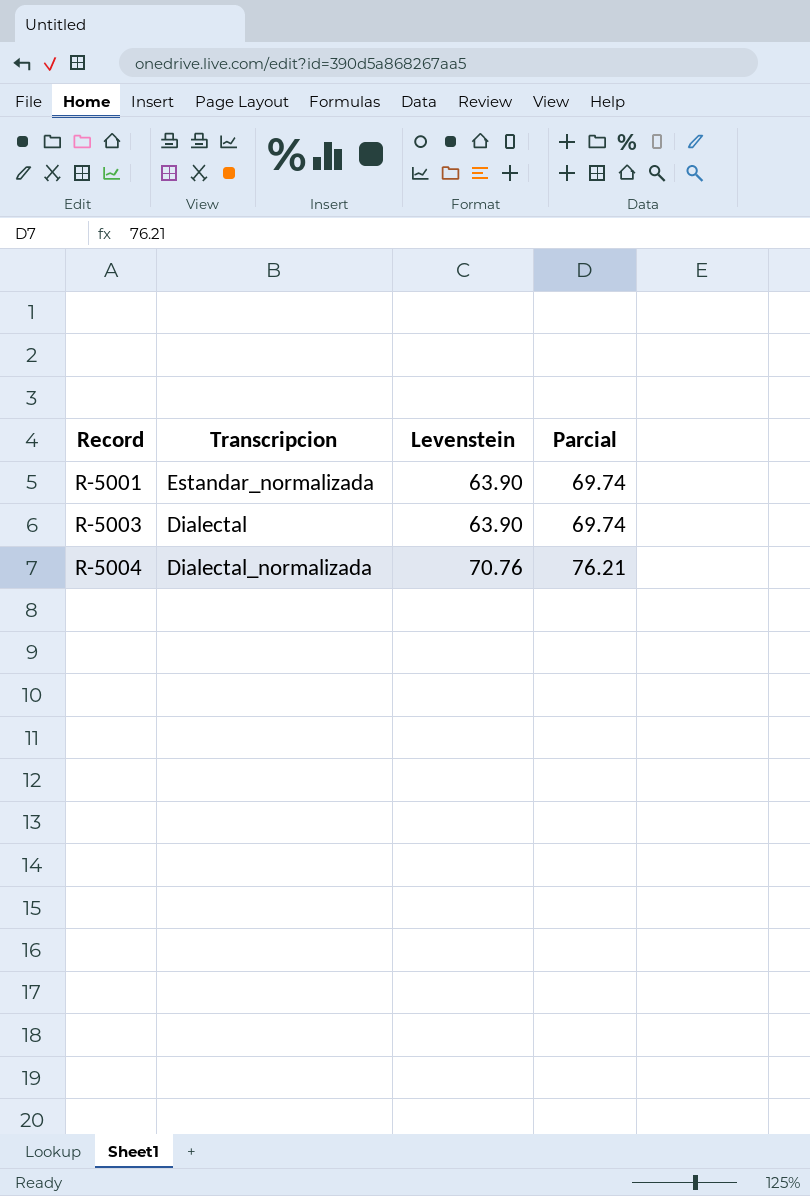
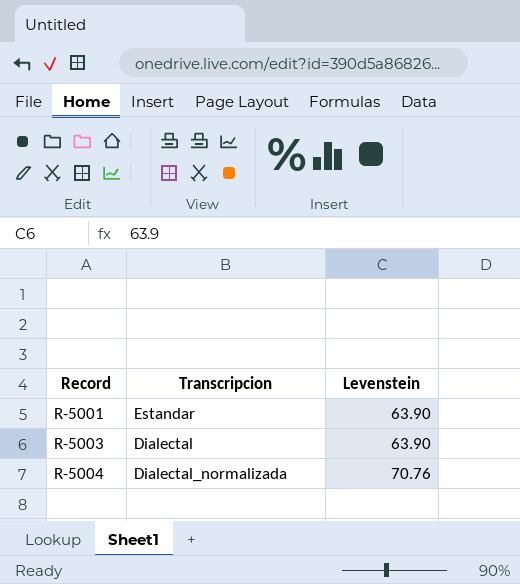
column Parcial | position: 4 -> none
R-5001 | Transcripcion: Estandar_normalizada -> Estandar

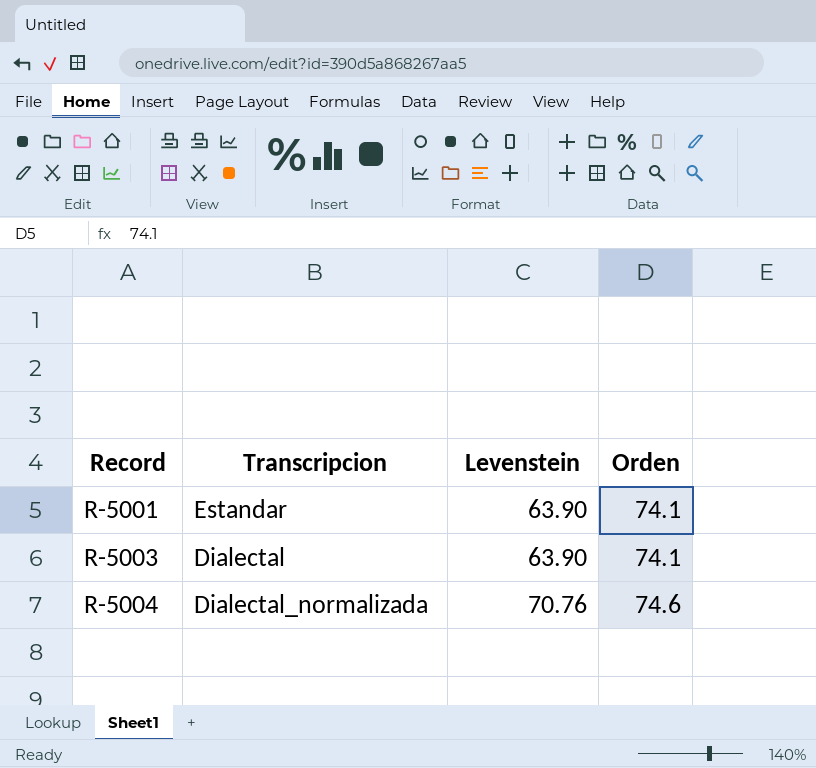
column Orden | position: none -> 4

